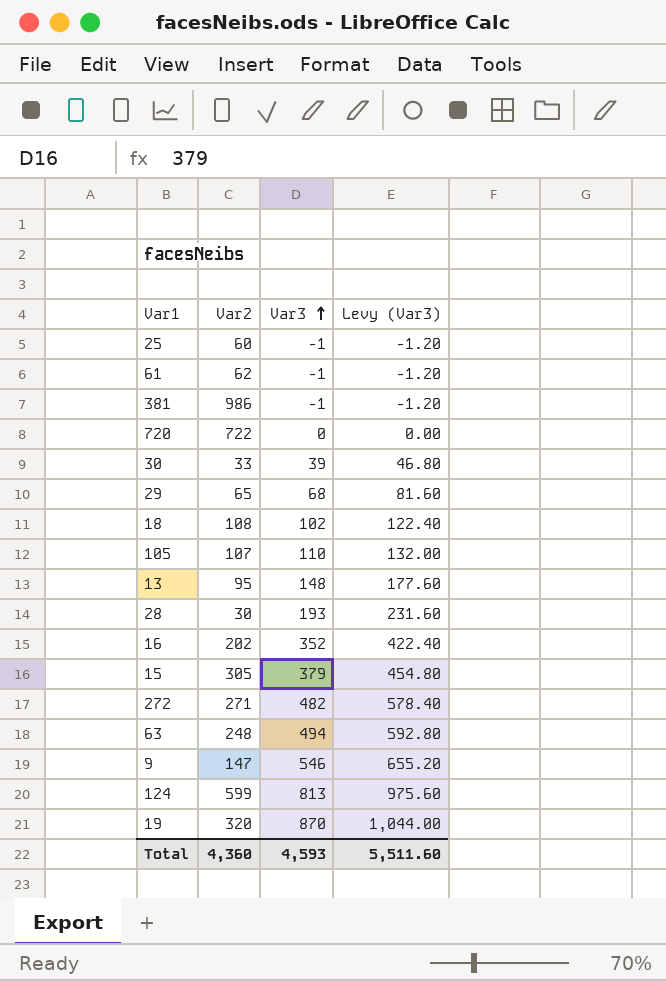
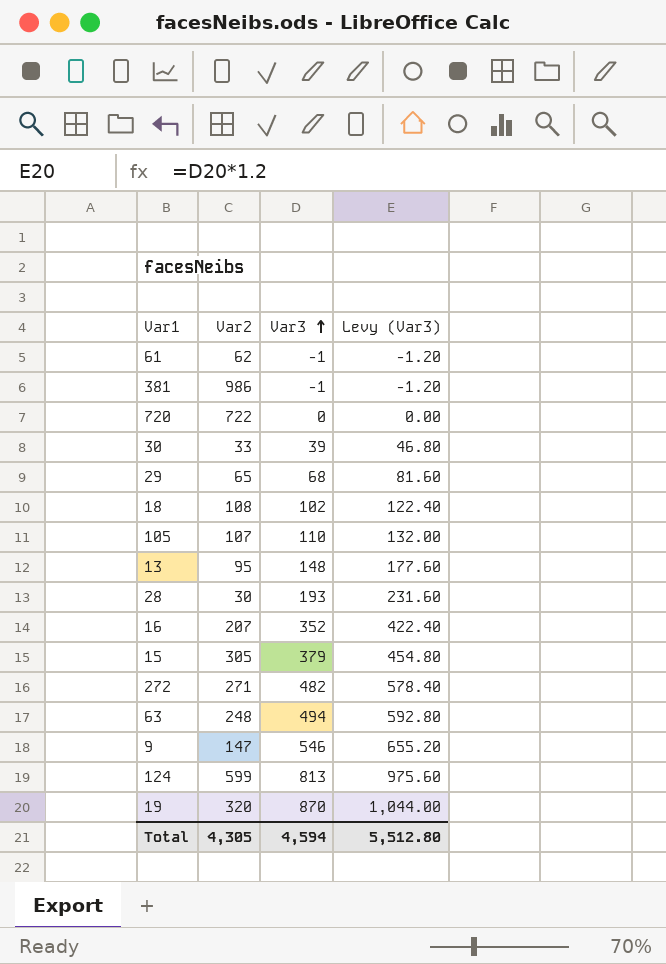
row 25: 60 | -1 | -1.20 -> none
16 | Var2: 202 -> 207
Total | Var2: 4,360 -> 4,305
Total | Var3: 4,593 -> 4,594
Total | Levy (Var3): 5,511.60 -> 5,512.80

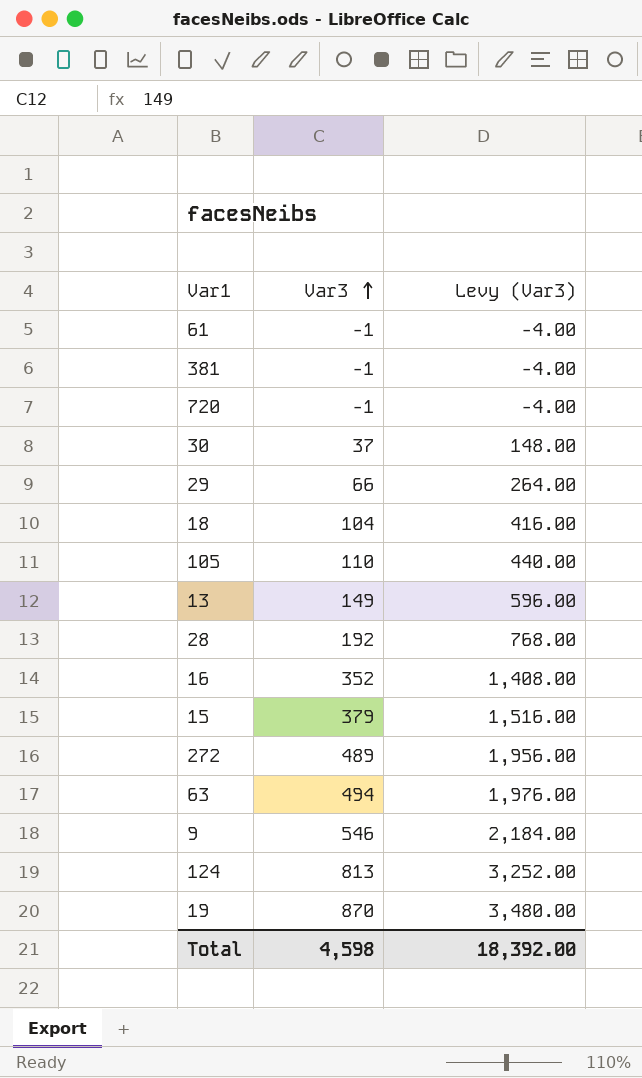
column Var2 | position: 2 -> none
column Levy (Var3) | formula: [Var3] * 1.2 -> [Var3] * 4
720 | Var3: 0 -> -1
30 | Var3: 39 -> 37
29 | Var3: 68 -> 66
18 | Var3: 102 -> 104
13 | Var3: 148 -> 149
28 | Var3: 193 -> 192
272 | Var3: 482 -> 489
Total | Var3: 4,594 -> 4,598
Total | Levy (Var3): 5,512.80 -> 18,392.00

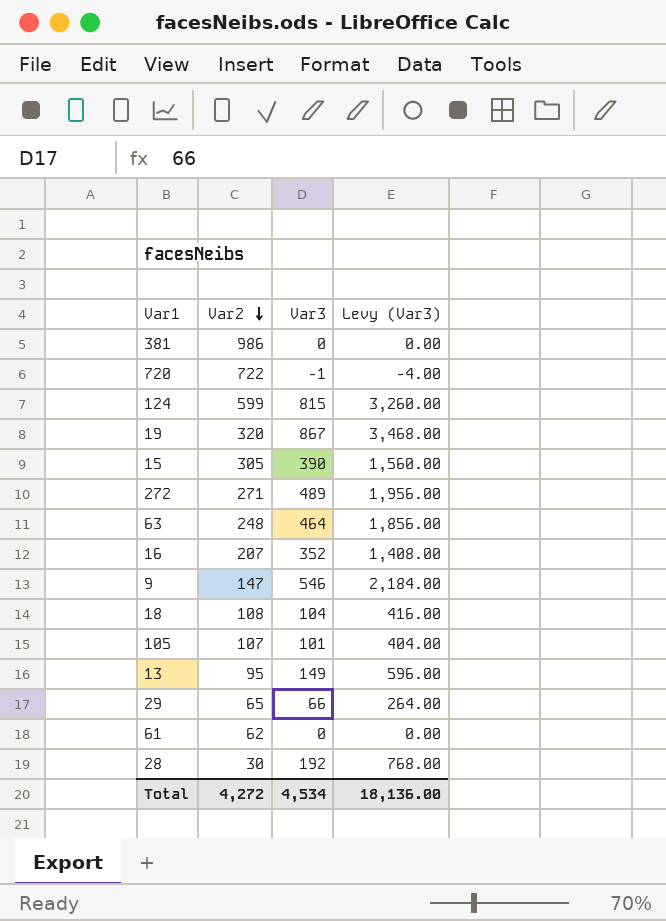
row order: Var3 ascending -> Var2 descending
column Var2 | position: none -> 2
row 30: 37 | 148.00 -> none
381 | Var3: -1 -> 0
381 | Levy (Var3): -4.00 -> 0.00
124 | Var3: 813 -> 815
124 | Levy (Var3): 3,252.00 -> 3,260.00
19 | Var3: 870 -> 867
19 | Levy (Var3): 3,480.00 -> 3,468.00
15 | Var3: 379 -> 390
15 | Levy (Var3): 1,516.00 -> 1,560.00
63 | Var3: 494 -> 464
63 | Levy (Var3): 1,976.00 -> 1,856.00
105 | Var3: 110 -> 101
105 | Levy (Var3): 440.00 -> 404.00
61 | Var3: -1 -> 0
61 | Levy (Var3): -4.00 -> 0.00
Total | Var3: 4,598 -> 4,534
Total | Levy (Var3): 18,392.00 -> 18,136.00

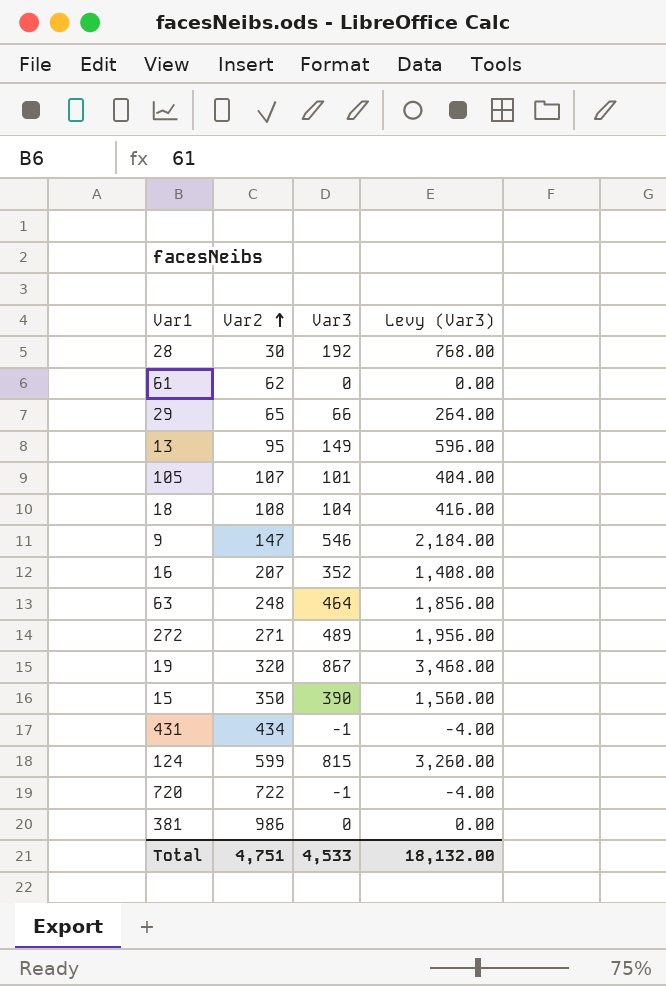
row order: Var2 descending -> Var2 ascending
15 | Var2: 305 -> 350
row 431: none -> 434 | -1 | -4.00
Total | Var2: 4,272 -> 4,751
Total | Var3: 4,534 -> 4,533
Total | Levy (Var3): 18,136.00 -> 18,132.00

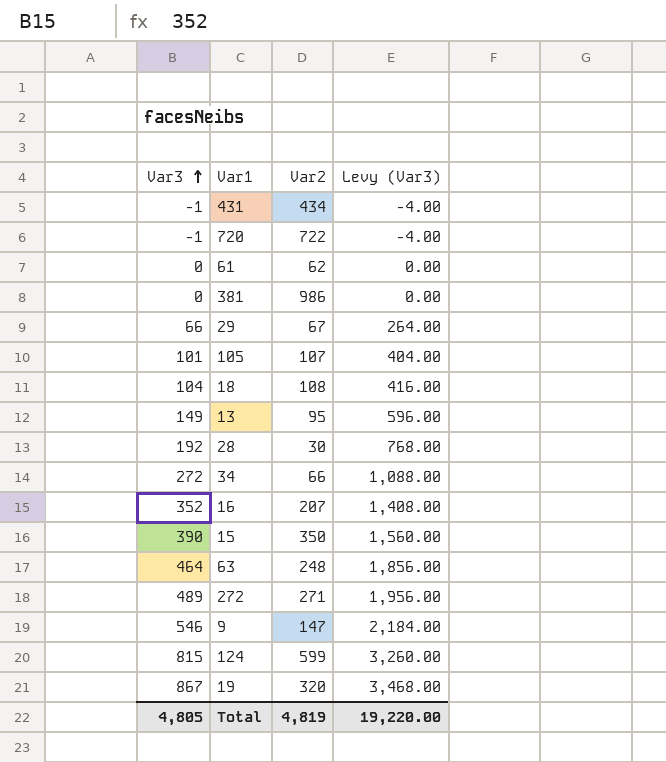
row order: Var2 ascending -> Var3 ascending
column Var3 | position: 3 -> 1
29 | Var2: 65 -> 67
row 34: none -> 272 | 66 | 1,088.00
Total | Var3: 4,533 -> 4,805
Total | Var2: 4,751 -> 4,819
Total | Levy (Var3): 18,132.00 -> 19,220.00

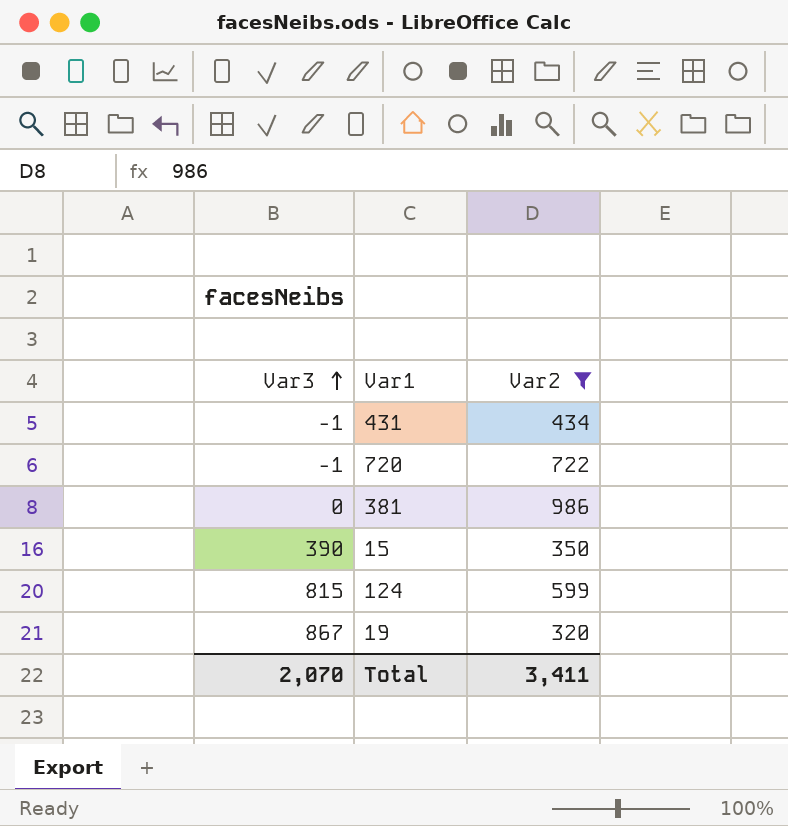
filter: none -> Var2 >= 320
column Levy (Var3) | formula: [Var3] * 4 -> none
Total | Var3: 4,805 -> 2,070
Total | Var2: 4,819 -> 3,411

